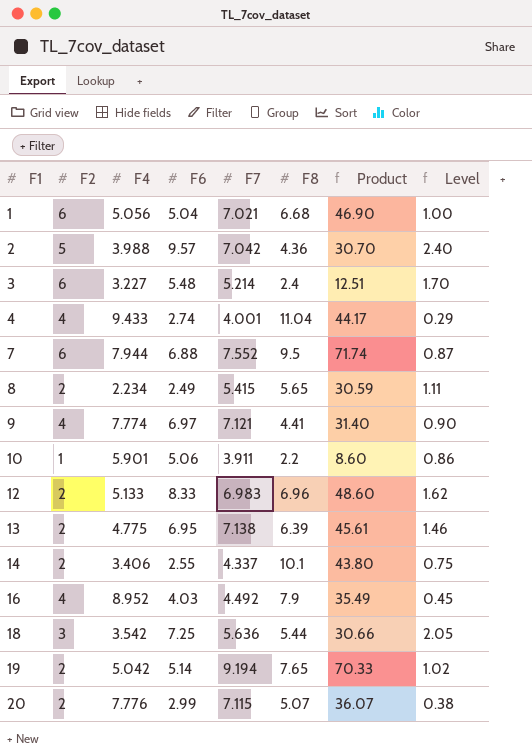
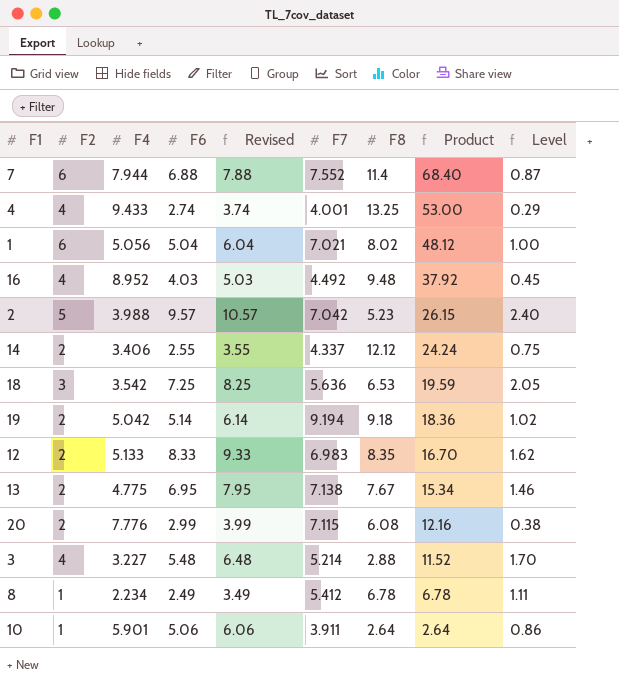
row order: F1 ascending -> Product descending
column Revised | formula: none -> [F6] + 1
column Product | formula: [F7] * [F8] -> [F2] * [F8]
row 9: 4 | 7.774 | 6.97 | 7.121 | 4.41 | 31.40 | 0.90 -> none
7 | F8: 9.5 -> 11.4
4 | F8: 11.04 -> 13.25
1 | F8: 6.68 -> 8.02
16 | F8: 7.9 -> 9.48
2 | F8: 4.36 -> 5.23
14 | F8: 10.1 -> 12.12
18 | F8: 5.44 -> 6.53
19 | F8: 7.65 -> 9.18
12 | F8: 6.96 -> 8.35
13 | F8: 6.39 -> 7.67
20 | F8: 5.07 -> 6.08
3 | F2: 6 -> 4
3 | F8: 2.4 -> 2.88
8 | F2: 2 -> 1
8 | F7: 5.415 -> 5.412
8 | F8: 5.65 -> 6.78
10 | F8: 2.2 -> 2.64

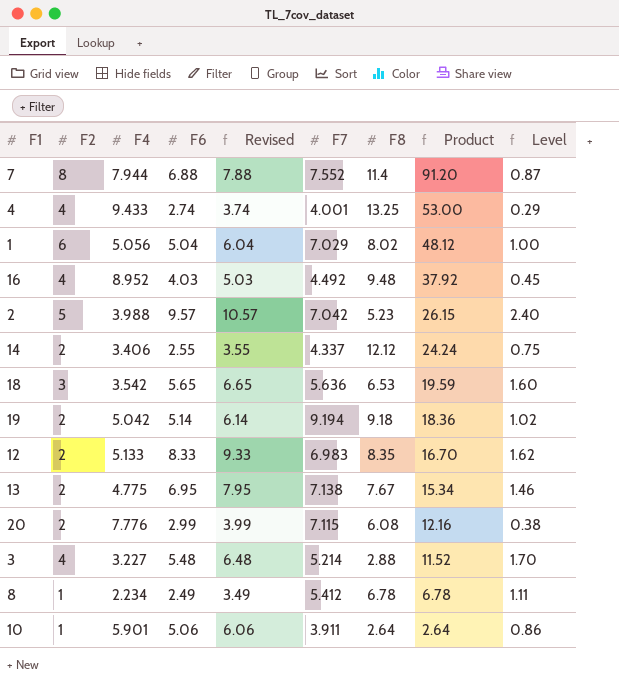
7 | F2: 6 -> 8
7 | Product: 68.40 -> 91.20
1 | F7: 7.021 -> 7.029
18 | F6: 7.25 -> 5.65
18 | Revised: 8.25 -> 6.65
18 | Level: 2.05 -> 1.60

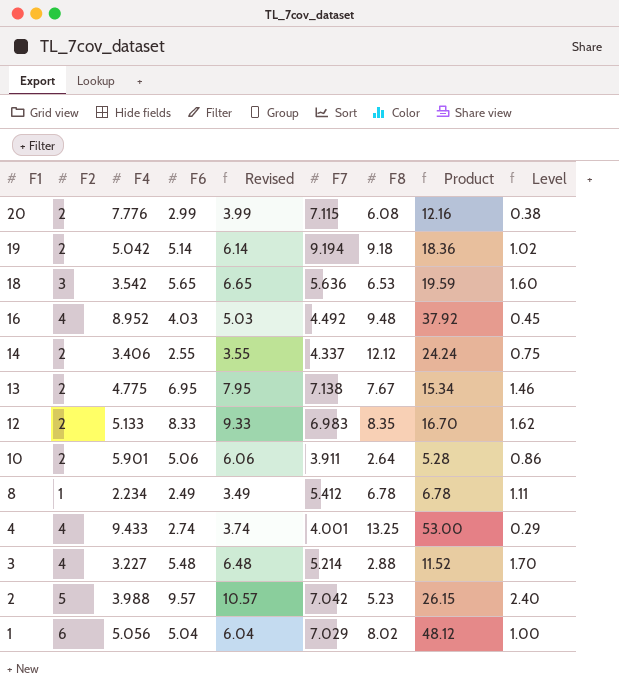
row order: Product descending -> F1 descending
row 7: 8 | 7.944 | 6.88 | 7.88 | 7.552 | 11.4 | 91.20 | 0.87 -> none
10 | F2: 1 -> 2
10 | Product: 2.64 -> 5.28

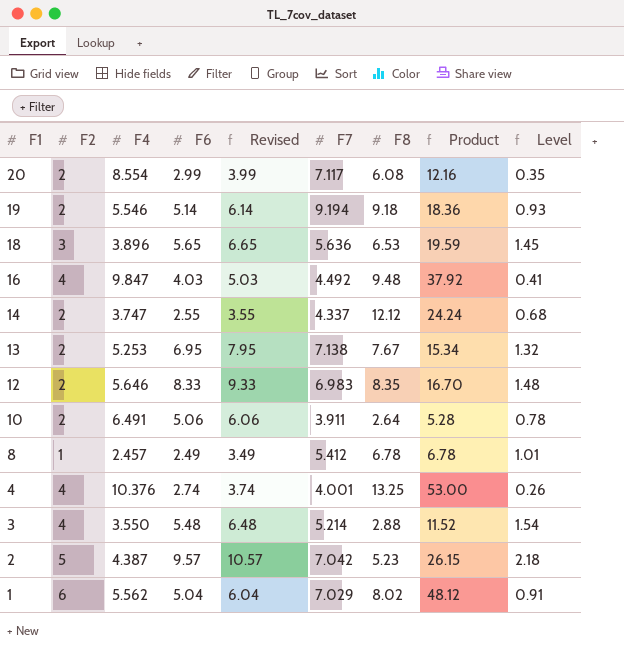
20 | F4: 7.776 -> 8.554
20 | F7: 7.115 -> 7.117
20 | Level: 0.38 -> 0.35
19 | F4: 5.042 -> 5.546
19 | Level: 1.02 -> 0.93
18 | F4: 3.542 -> 3.896
18 | Level: 1.60 -> 1.45
16 | F4: 8.952 -> 9.847
16 | Level: 0.45 -> 0.41
14 | F4: 3.406 -> 3.747
14 | Level: 0.75 -> 0.68
13 | F4: 4.775 -> 5.253
13 | Level: 1.46 -> 1.32
12 | F4: 5.133 -> 5.646
12 | Level: 1.62 -> 1.48
10 | F4: 5.901 -> 6.491
10 | Level: 0.86 -> 0.78
8 | F4: 2.234 -> 2.457
8 | Level: 1.11 -> 1.01
4 | F4: 9.433 -> 10.376
4 | Level: 0.29 -> 0.26
3 | F4: 3.227 -> 3.550
3 | Level: 1.70 -> 1.54
2 | F4: 3.988 -> 4.387
2 | Level: 2.40 -> 2.18
1 | F4: 5.056 -> 5.562
1 | Level: 1.00 -> 0.91

